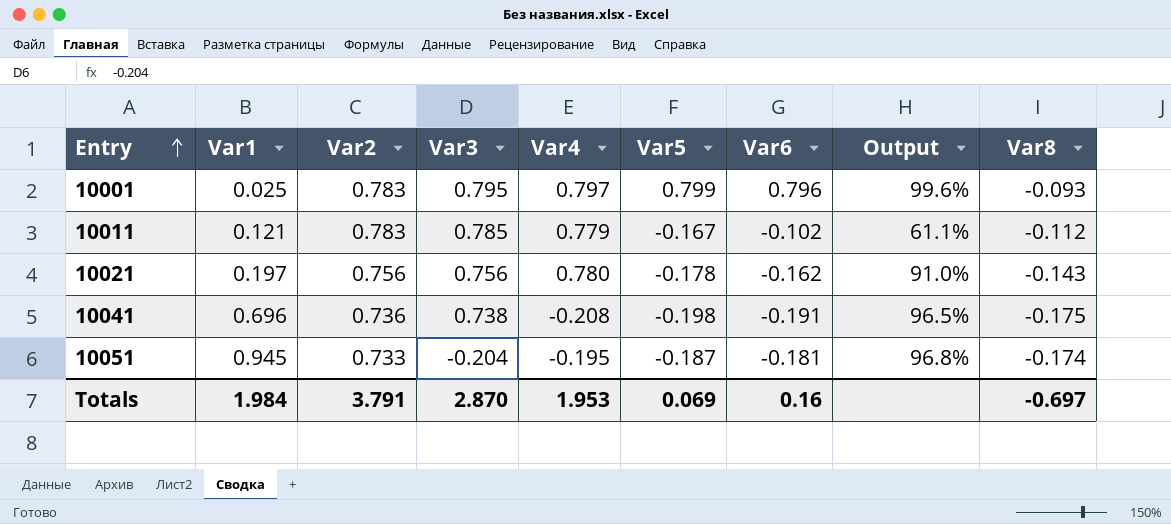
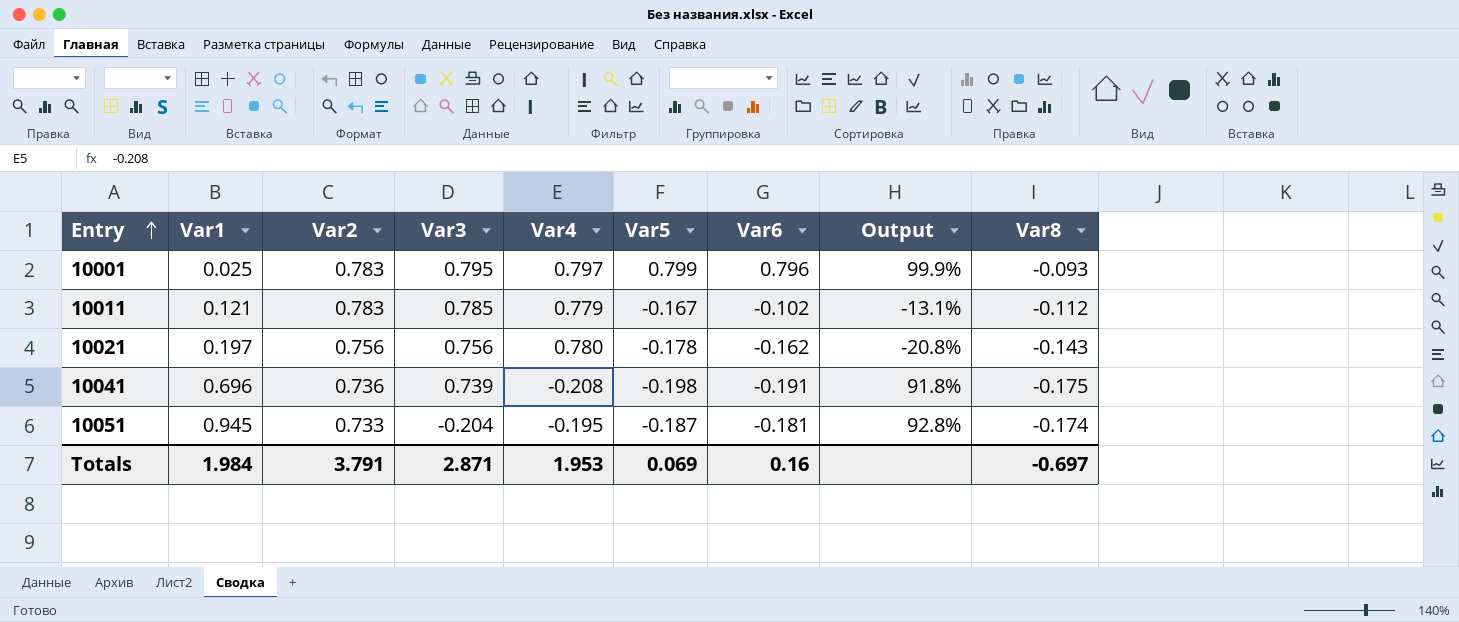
column Output | formula: [Var6] / [Var5] -> [Var6] / [Var4]
10041 | Var3: 0.738 -> 0.739
Totals | Var3: 2.870 -> 2.871

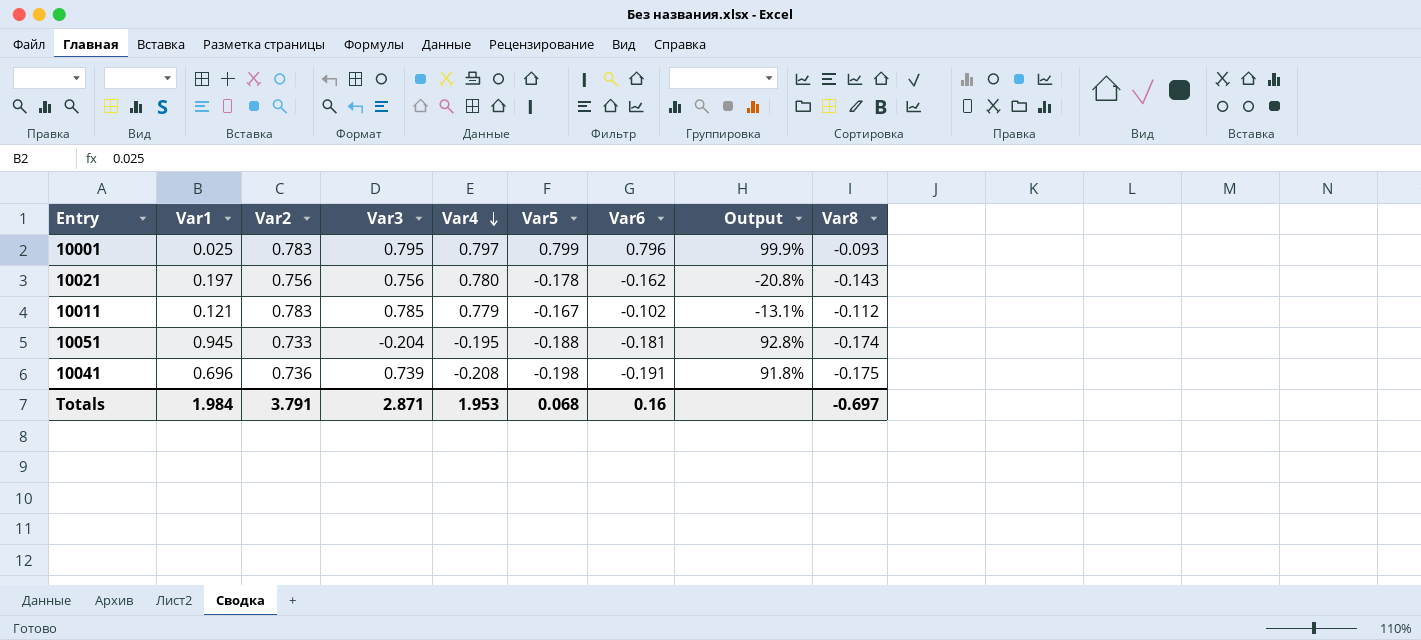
row order: Entry ascending -> Var4 descending
10051 | Var5: -0.187 -> -0.188
Totals | Var5: 0.069 -> 0.068

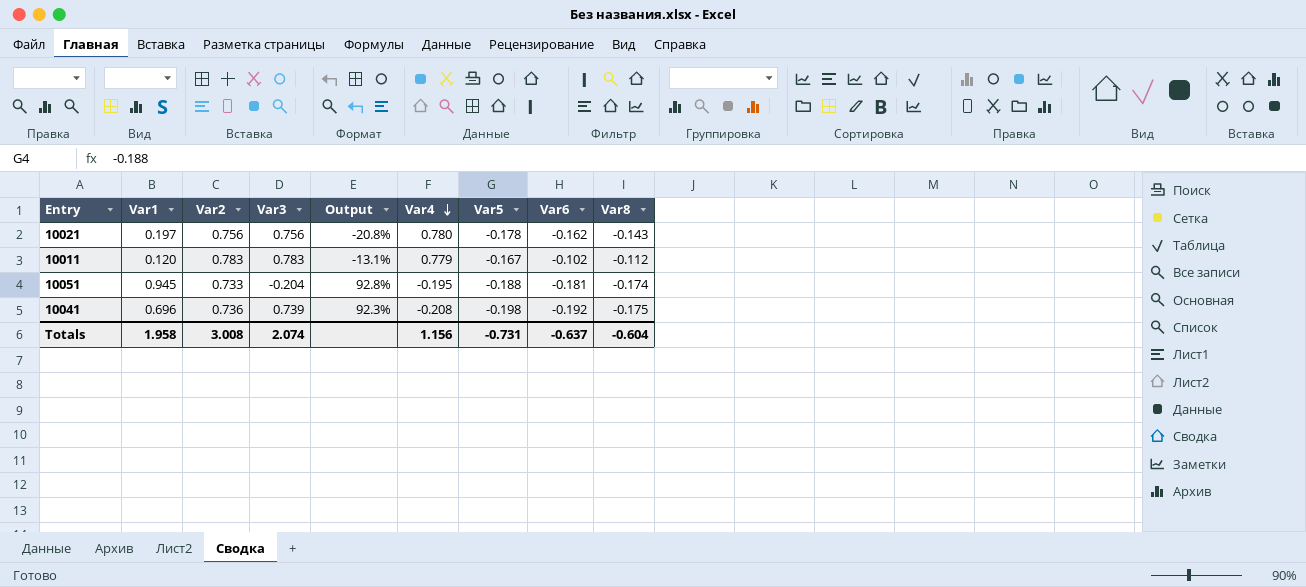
column Output | position: 8 -> 5
row 10001: 0.025 | 0.783 | 0.795 | 0.797 | 0.799 | 0.796 | 99.9% | -0.093 -> none
10011 | Var1: 0.121 -> 0.120
10011 | Var3: 0.785 -> 0.783
10041 | Output: 91.8% -> 92.3%
10041 | Var6: -0.191 -> -0.192
Totals | Var1: 1.984 -> 1.958
Totals | Var2: 3.791 -> 3.008
Totals | Var3: 2.871 -> 2.074
Totals | Var4: 1.953 -> 1.156
Totals | Var5: 0.068 -> -0.731
Totals | Var6: 0.16 -> -0.637
Totals | Var8: -0.697 -> -0.604

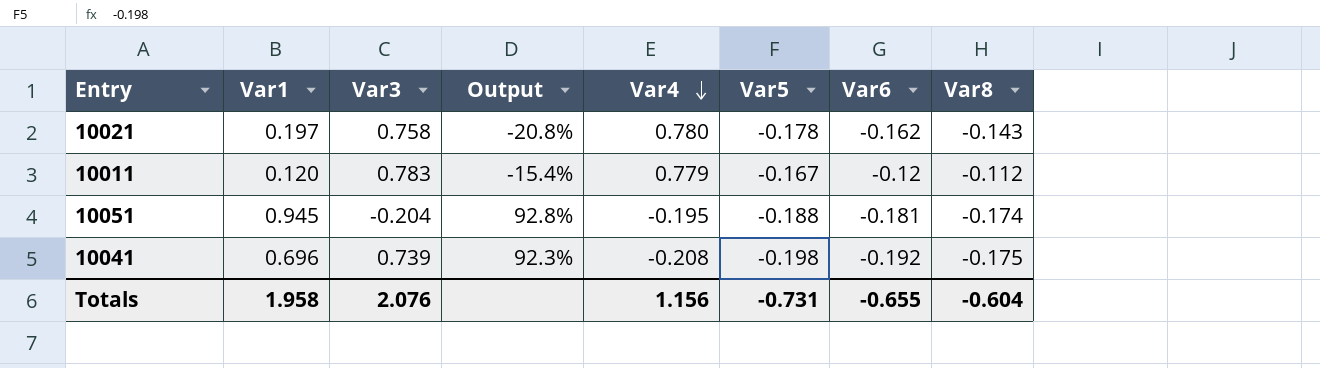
column Var2 | position: 3 -> none
10021 | Var3: 0.756 -> 0.758
10011 | Output: -13.1% -> -15.4%
10011 | Var6: -0.102 -> -0.12
Totals | Var3: 2.074 -> 2.076
Totals | Var6: -0.637 -> -0.655

